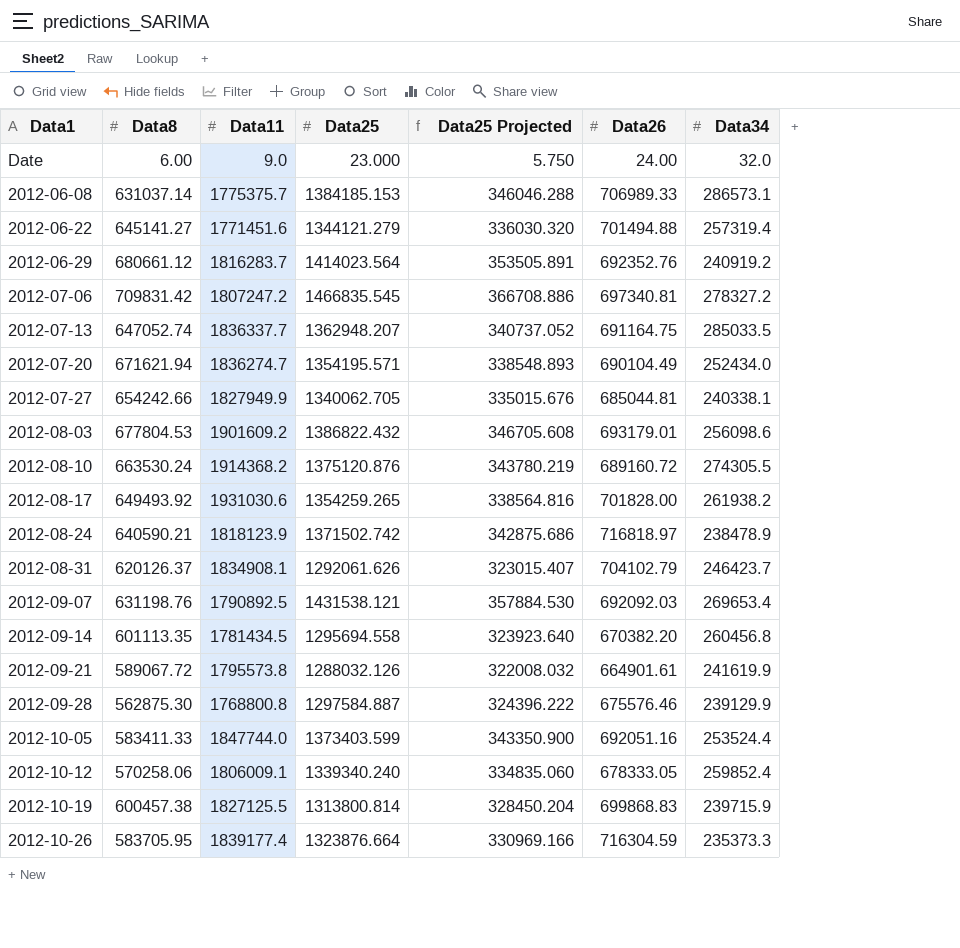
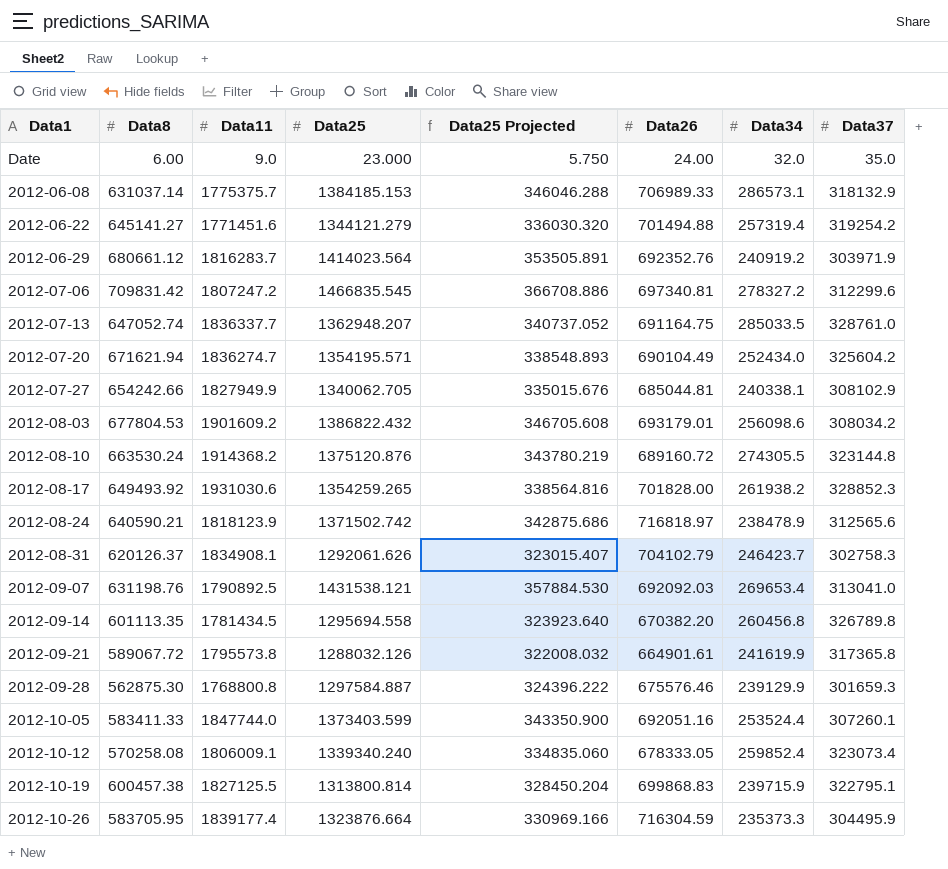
column Data37 | position: none -> 8
2012-10-12 | Data8: 570258.06 -> 570258.08

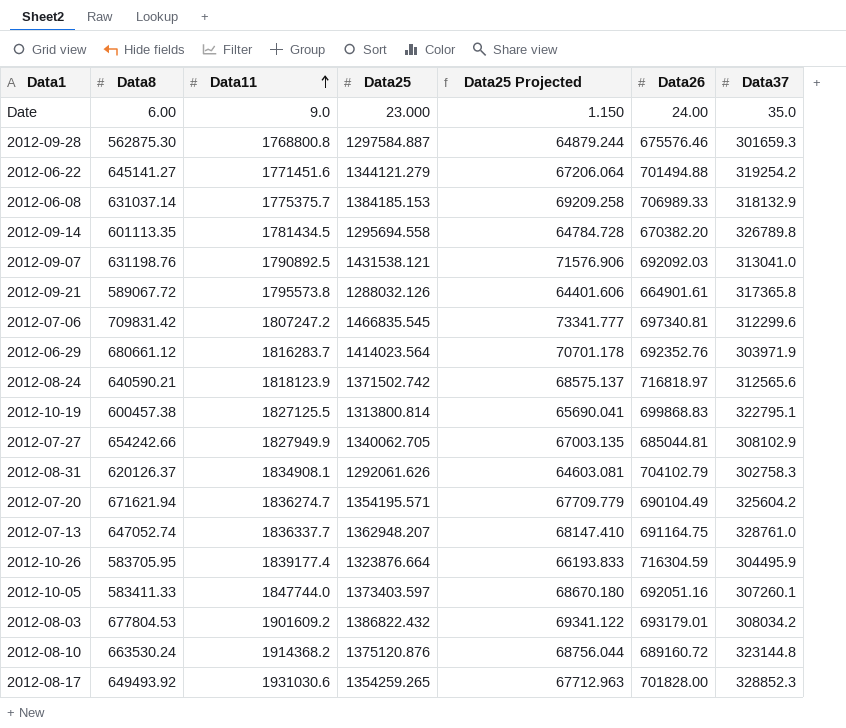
row order: none -> Data11 ascending
column Data34 | position: 7 -> none
column Data25 Projected | formula: [Data25] * 0.25 -> [Data25] * 0.05
row 2012-10-12: 570258.08 | 1806009.1 | 1339340.240 | 334835.060 | 678333.05 | 259852.4 | 323073.4 -> none
2012-10-05 | Data25: 1373403.599 -> 1373403.597

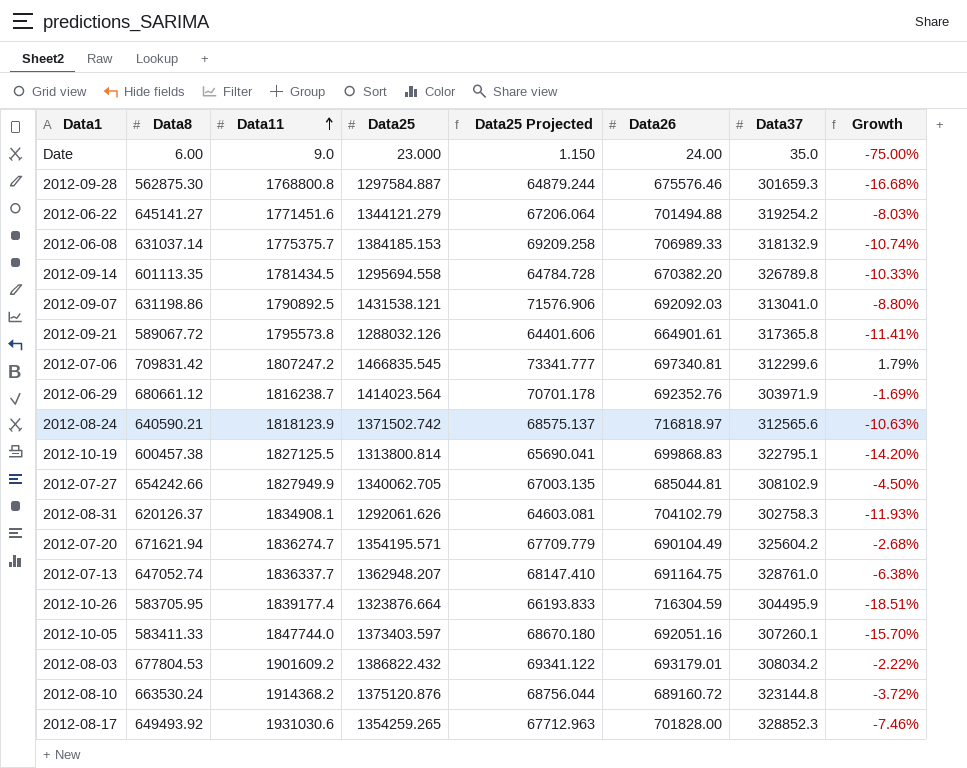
column Growth | formula: none -> ([Data8] - [Data26]) / [Data26]
2012-09-07 | Data8: 631198.76 -> 631198.86
2012-06-29 | Data11: 1816283.7 -> 1816238.7

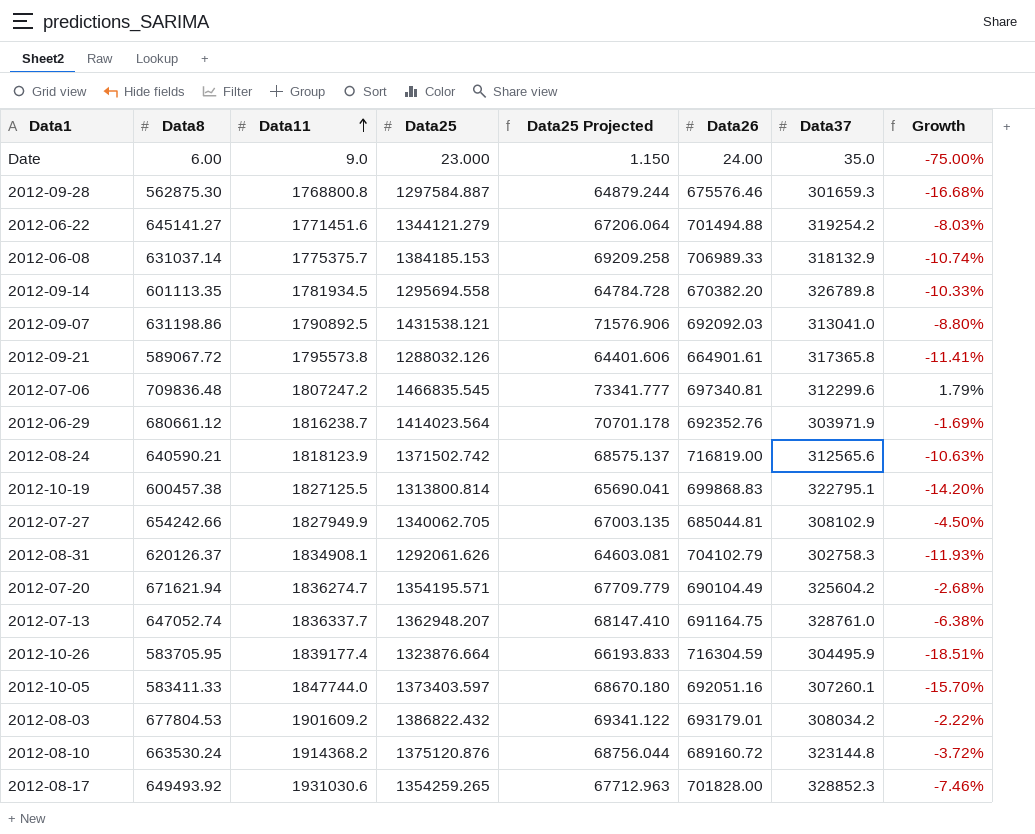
2012-09-14 | Data11: 1781434.5 -> 1781934.5
2012-07-06 | Data8: 709831.42 -> 709836.48
2012-08-24 | Data26: 716818.97 -> 716819.00

